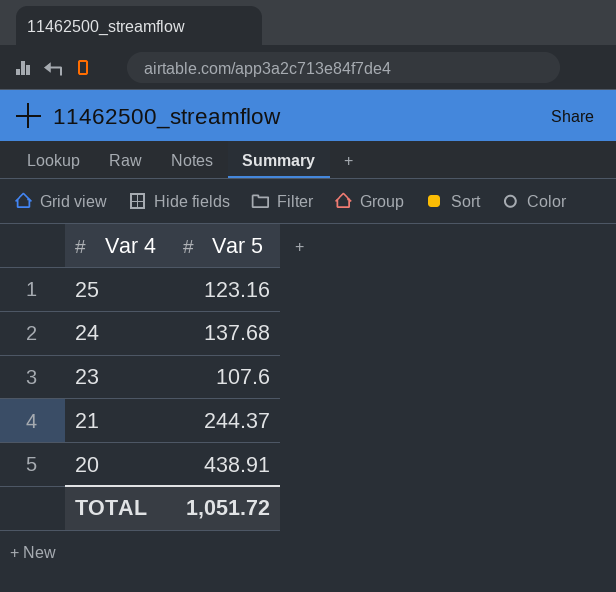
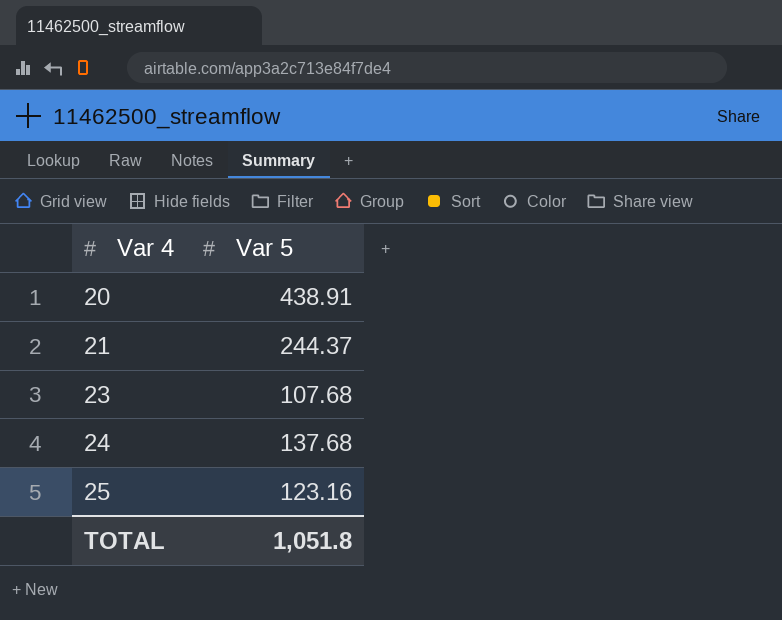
row order: Var 4 descending -> Var 4 ascending
23 | Var 5: 107.6 -> 107.68
TOTAL | Var 5: 1,051.72 -> 1,051.8

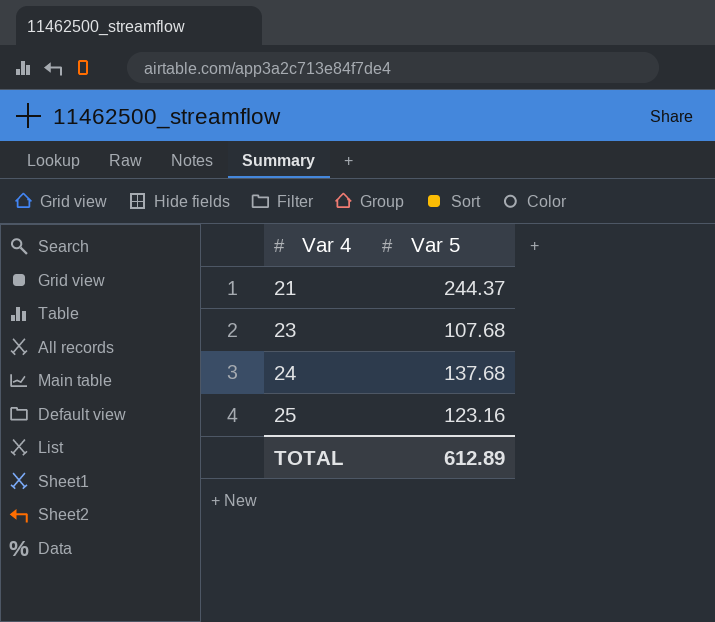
row 20: 438.91 -> none
TOTAL | Var 5: 1,051.8 -> 612.89

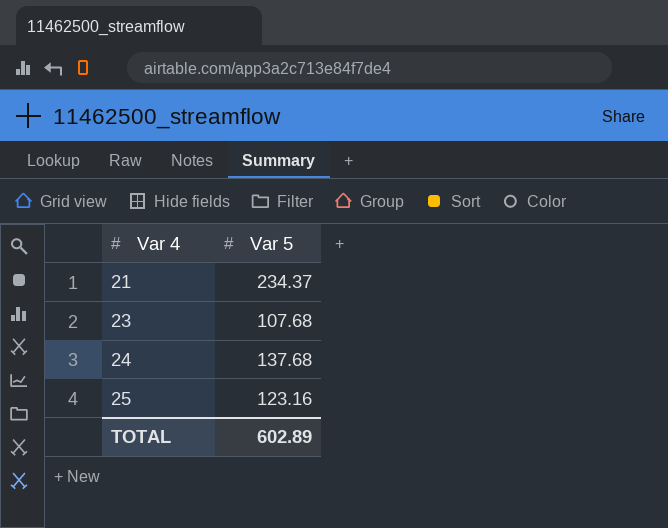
21 | Var 5: 244.37 -> 234.37
TOTAL | Var 5: 612.89 -> 602.89

